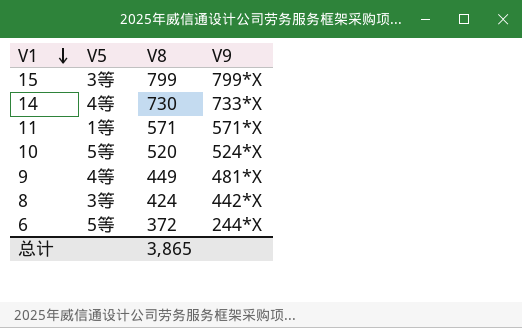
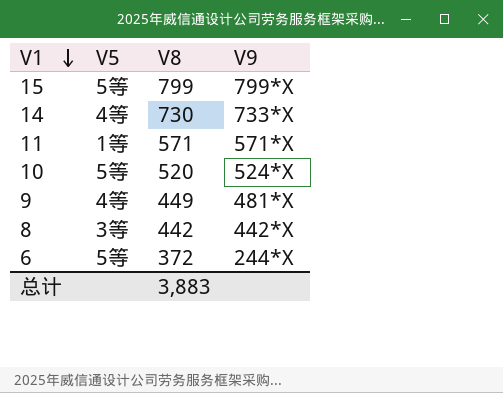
15 | V5: 3等 -> 5等
8 | V8: 424 -> 442
总计 | V8: 3,865 -> 3,883

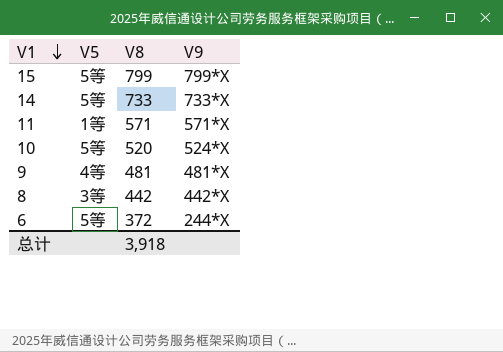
14 | V5: 4等 -> 5等
14 | V8: 730 -> 733
9 | V8: 449 -> 481
总计 | V8: 3,883 -> 3,918

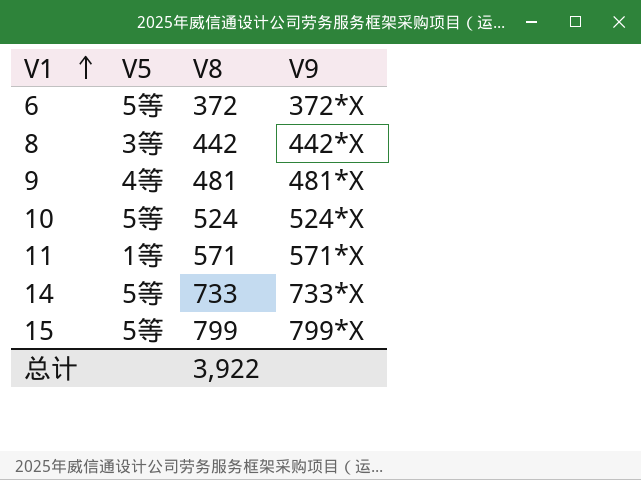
row order: V1 descending -> V1 ascending
6 | V9: 244*X -> 372*X
10 | V8: 520 -> 524
总计 | V8: 3,918 -> 3,922

